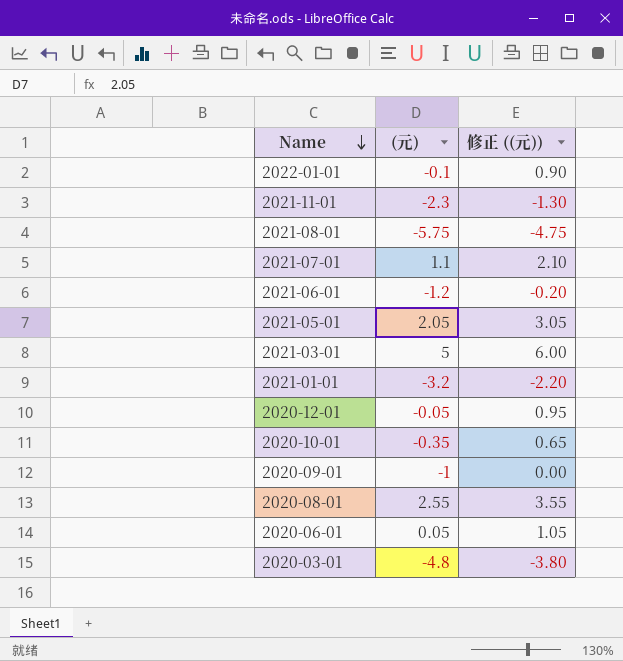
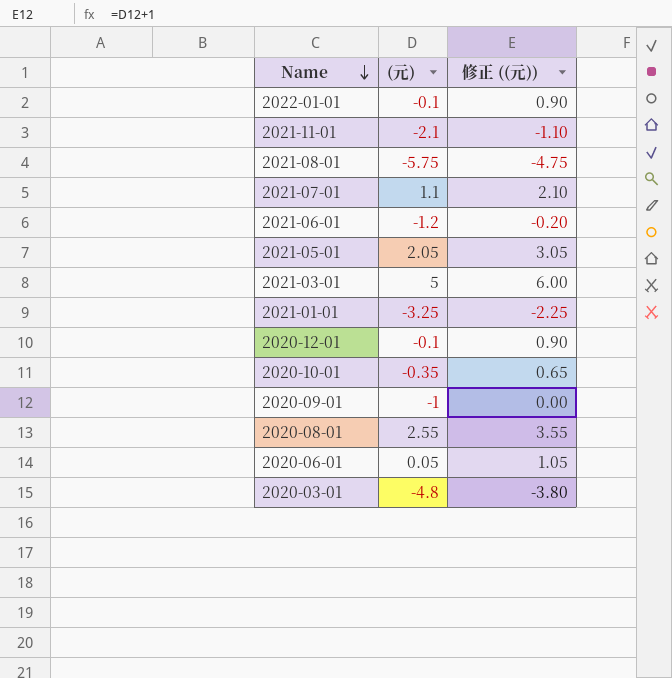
2021-11-01 | (元): -2.3 -> -2.1
2021-11-01 | 修正 ((元)): -1.30 -> -1.10
2021-01-01 | (元): -3.2 -> -3.25
2021-01-01 | 修正 ((元)): -2.20 -> -2.25
2020-12-01 | (元): -0.05 -> -0.1
2020-12-01 | 修正 ((元)): 0.95 -> 0.90

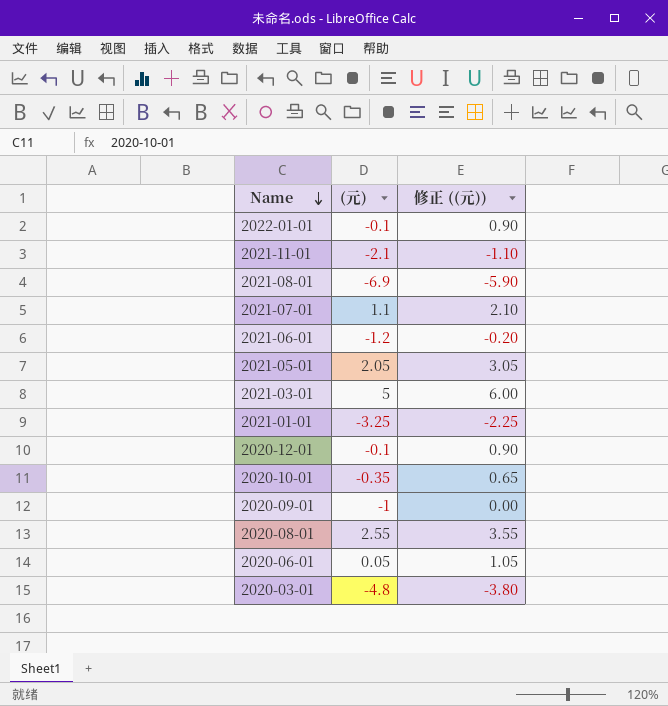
2021-08-01 | (元): -5.75 -> -6.9
2021-08-01 | 修正 ((元)): -4.75 -> -5.90

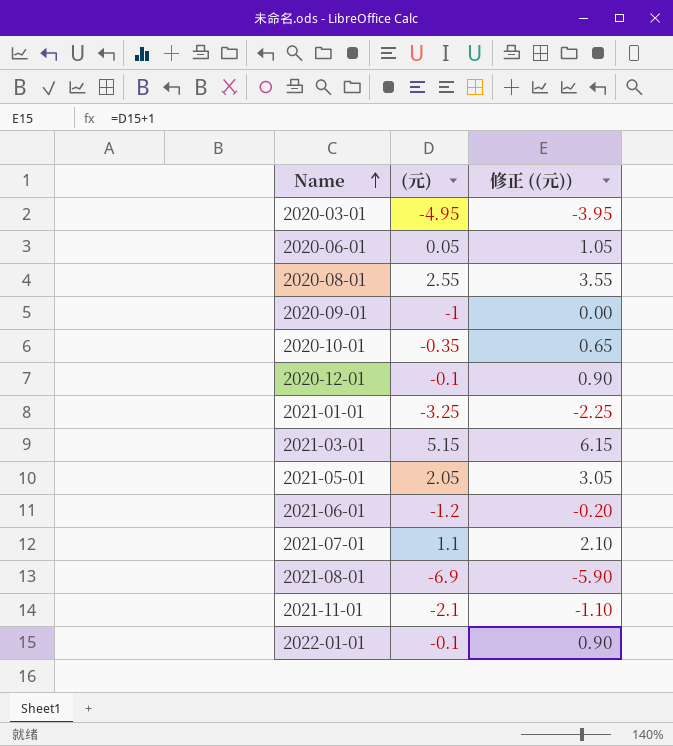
row order: Name descending -> Name ascending
2020-03-01 | (元): -4.8 -> -4.95
2020-03-01 | 修正 ((元)): -3.80 -> -3.95
2021-03-01 | (元): 5 -> 5.15
2021-03-01 | 修正 ((元)): 6.00 -> 6.15

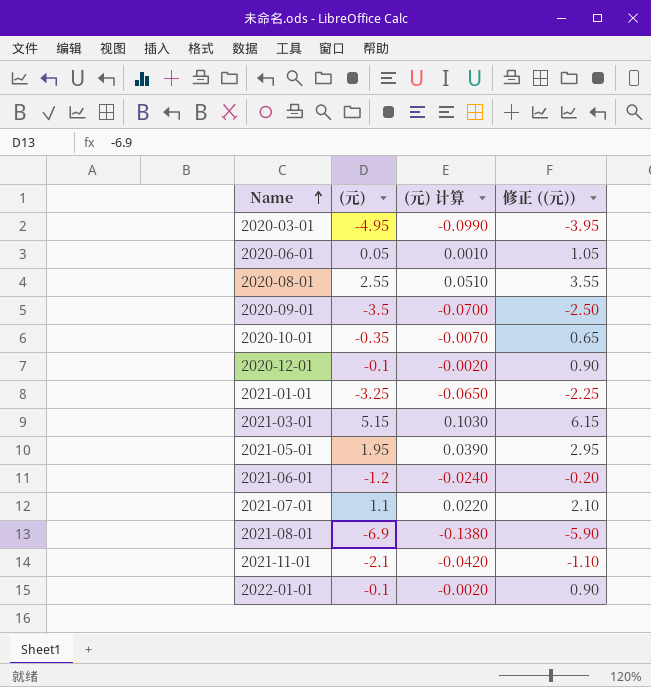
column (元) 计算 | formula: none -> [(元)] * 0.02
2020-09-01 | (元): -1 -> -3.5
2020-09-01 | 修正 ((元)): 0.00 -> -2.50
2021-05-01 | (元): 2.05 -> 1.95
2021-05-01 | 修正 ((元)): 3.05 -> 2.95

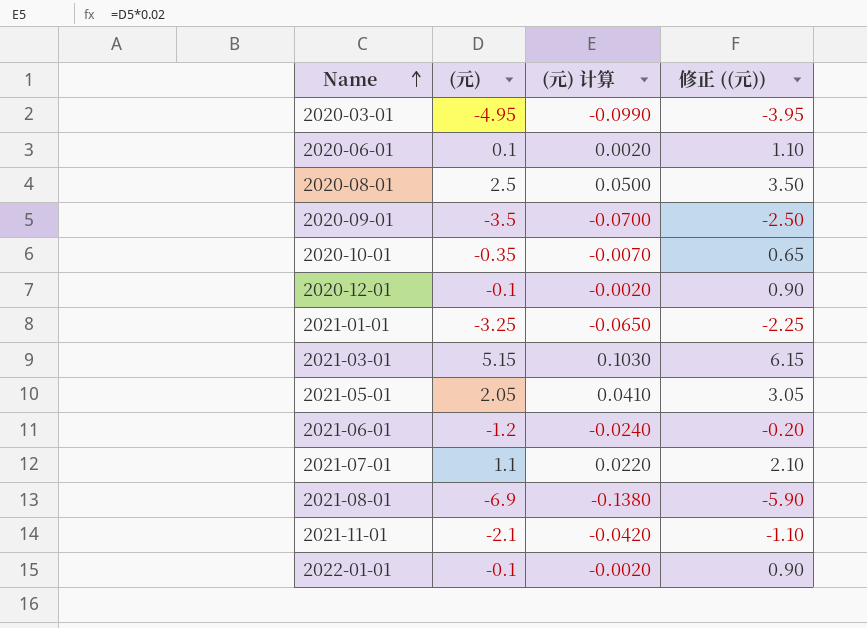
2020-06-01 | (元): 0.05 -> 0.1
2020-06-01 | (元) 计算: 0.0010 -> 0.0020
2020-06-01 | 修正 ((元)): 1.05 -> 1.10
2020-08-01 | (元): 2.55 -> 2.5
2020-08-01 | (元) 计算: 0.0510 -> 0.0500
2020-08-01 | 修正 ((元)): 3.55 -> 3.50
2021-05-01 | (元): 1.95 -> 2.05
2021-05-01 | (元) 计算: 0.0390 -> 0.0410
2021-05-01 | 修正 ((元)): 2.95 -> 3.05

